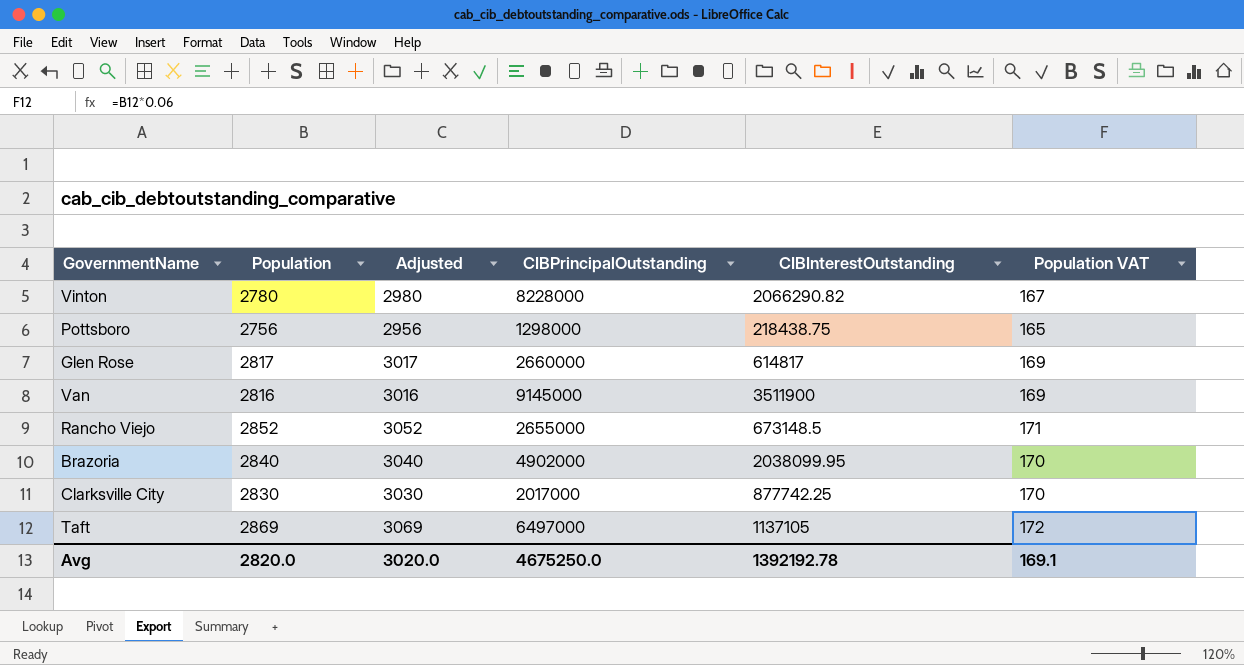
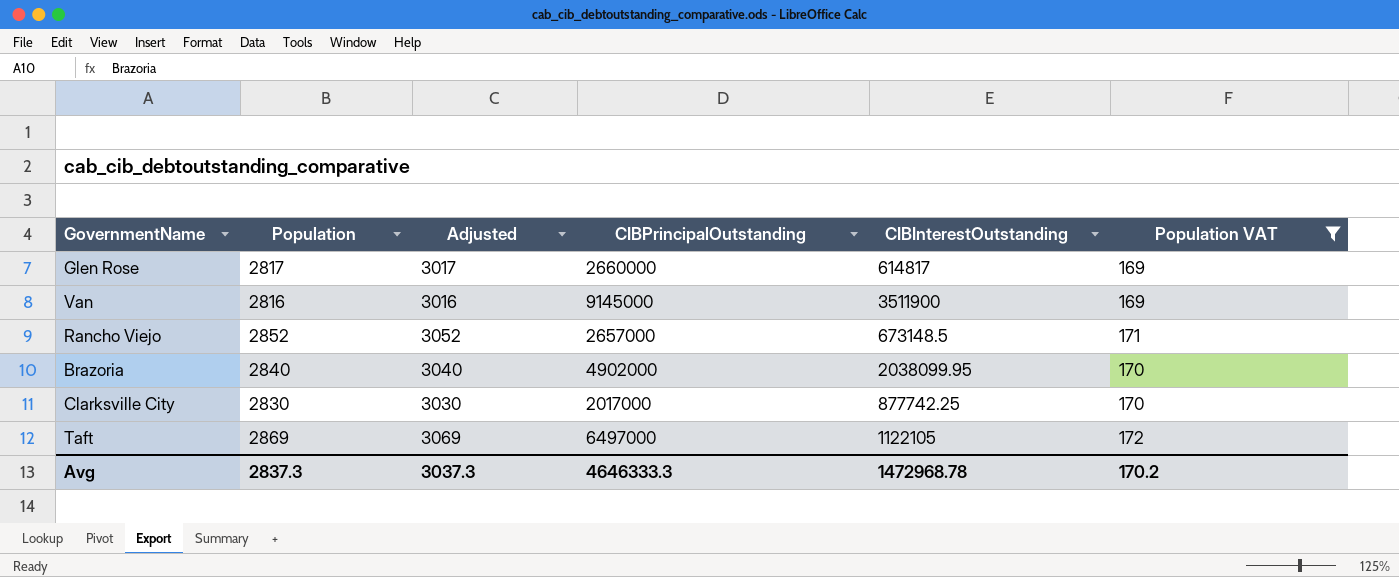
filter: none -> Population VAT >= 169
Rancho Viejo | CIBPrincipalOutstanding: 2655000 -> 2657000
Taft | CIBInterestOutstanding: 1137105 -> 1122105
Avg | Population: 2820.0 -> 2837.3
Avg | Adjusted: 3020.0 -> 3037.3
Avg | CIBPrincipalOutstanding: 4675250.0 -> 4646333.3
Avg | CIBInterestOutstanding: 1392192.78 -> 1472968.78
Avg | Population VAT: 169.1 -> 170.2

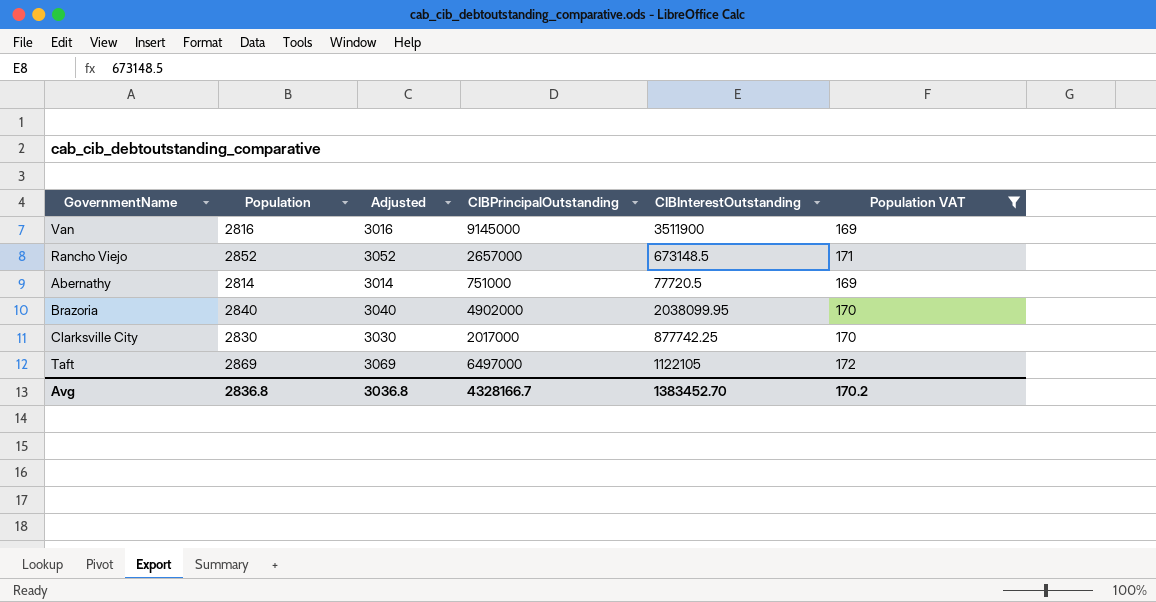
row Glen Rose: 2817 | 3017 | 2660000 | 614817 | 169 -> none
row Abernathy: none -> 2814 | 3014 | 751000 | 77720.5 | 169
Avg | Population: 2837.3 -> 2836.8
Avg | Adjusted: 3037.3 -> 3036.8
Avg | CIBPrincipalOutstanding: 4646333.3 -> 4328166.7
Avg | CIBInterestOutstanding: 1472968.78 -> 1383452.70

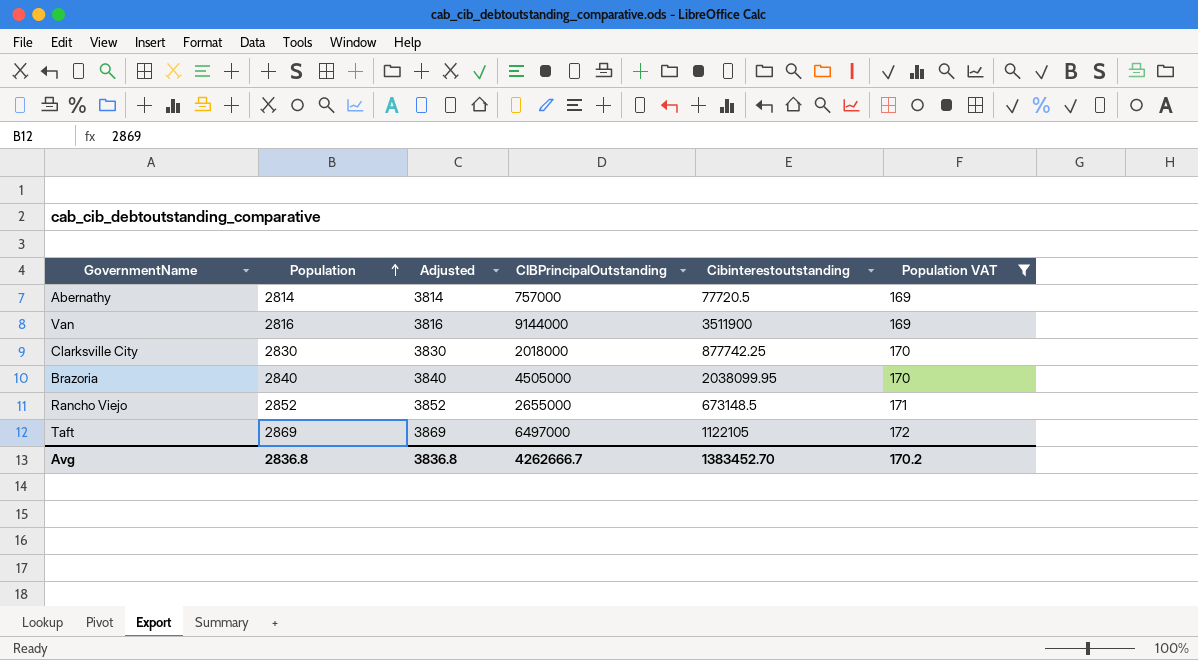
row order: none -> Population ascending
column Adjusted | formula: [Population] + 200 -> [Population] + 1000
column name: CIBInterestOutstanding -> Cibinterestoutstanding
Abernathy | CIBPrincipalOutstanding: 751000 -> 757000
Van | CIBPrincipalOutstanding: 9145000 -> 9144000
Clarksville City | CIBPrincipalOutstanding: 2017000 -> 2018000
Brazoria | CIBPrincipalOutstanding: 4902000 -> 4505000
Rancho Viejo | CIBPrincipalOutstanding: 2657000 -> 2655000
Avg | Adjusted: 3036.8 -> 3836.8
Avg | CIBPrincipalOutstanding: 4328166.7 -> 4262666.7

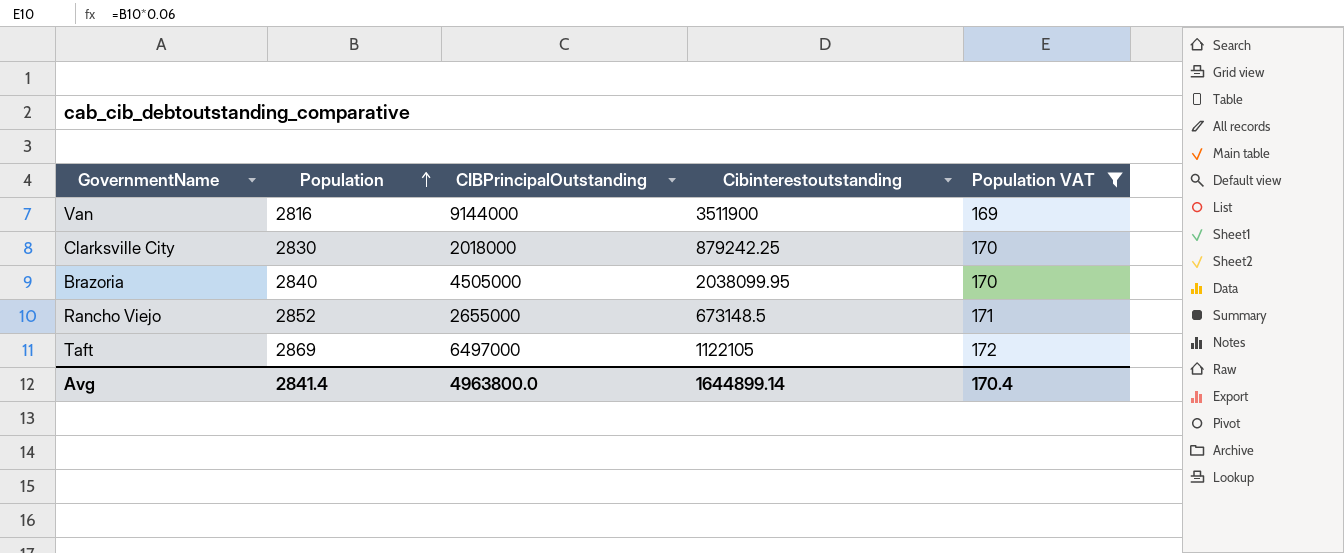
column Adjusted | formula: [Population] + 1000 -> none
row Abernathy: 2814 | 3814 | 757000 | 77720.5 | 169 -> none
Clarksville City | Cibinterestoutstanding: 877742.25 -> 879242.25
Avg | Population: 2836.8 -> 2841.4
Avg | CIBPrincipalOutstanding: 4262666.7 -> 4963800.0
Avg | Cibinterestoutstanding: 1383452.70 -> 1644899.14
Avg | Population VAT: 170.2 -> 170.4

